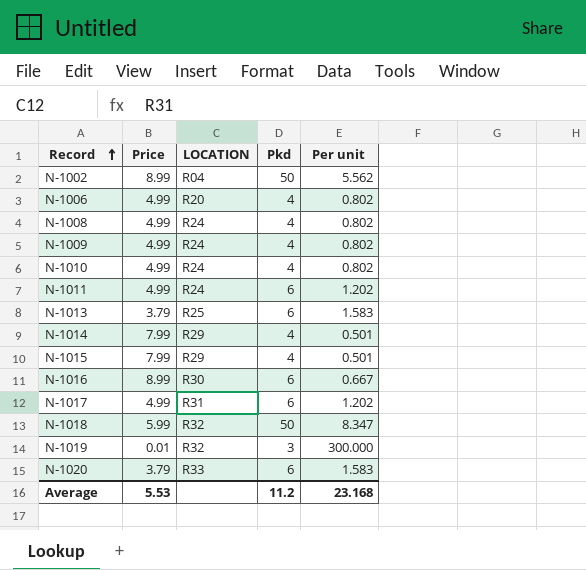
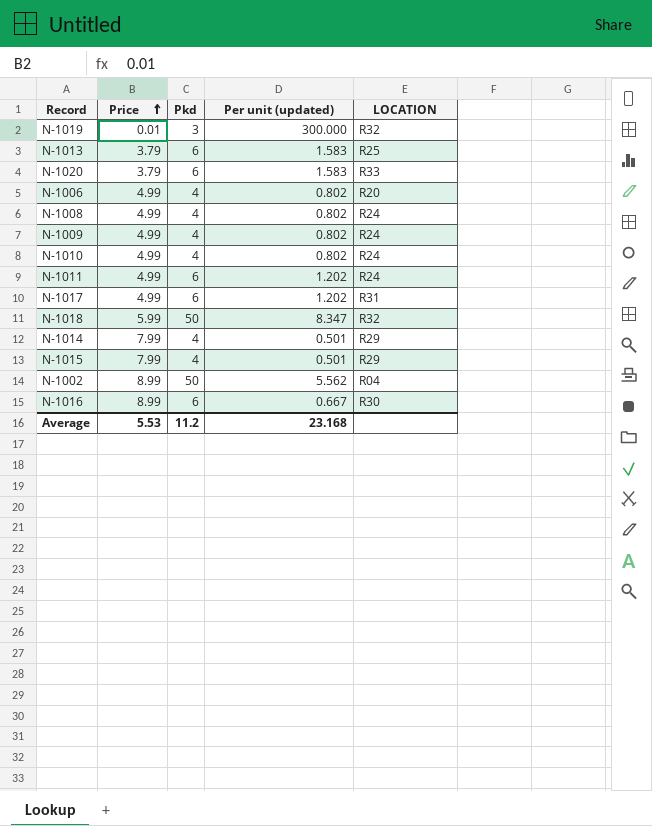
row order: Record ascending -> Price ascending
column name: Per unit -> Per unit (updated)
column LOCATION | position: 3 -> 5

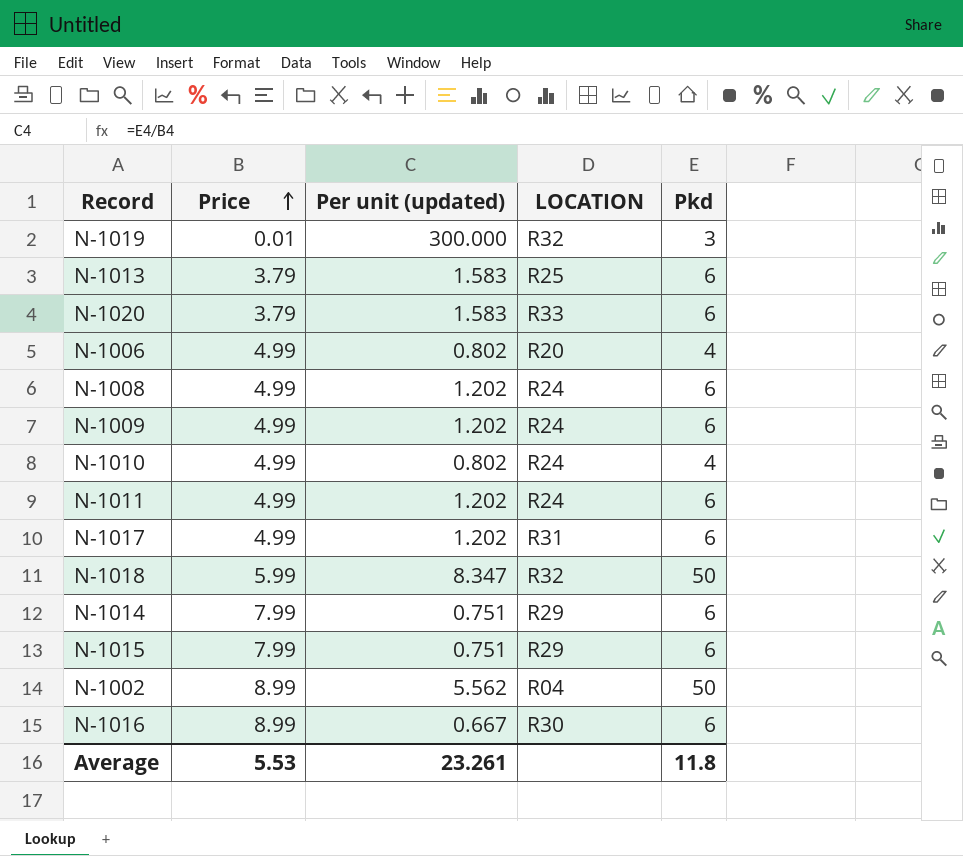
column Pkd | position: 3 -> 5
N-1008 | Per unit (updated): 0.802 -> 1.202
N-1008 | Pkd: 4 -> 6
N-1009 | Per unit (updated): 0.802 -> 1.202
N-1009 | Pkd: 4 -> 6
N-1014 | Per unit (updated): 0.501 -> 0.751
N-1014 | Pkd: 4 -> 6
N-1015 | Per unit (updated): 0.501 -> 0.751
N-1015 | Pkd: 4 -> 6
Average | Per unit (updated): 23.168 -> 23.261
Average | Pkd: 11.2 -> 11.8

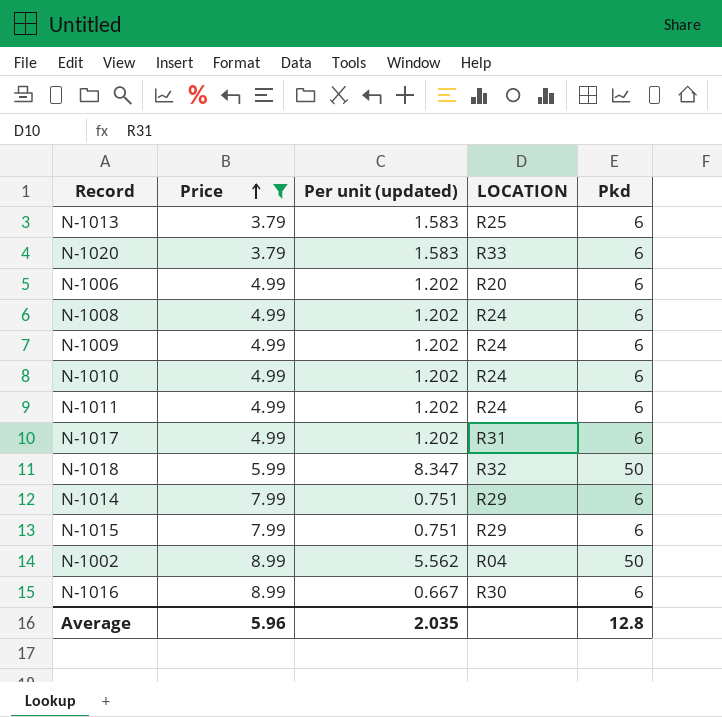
filter: none -> Price != 0.01
N-1006 | Per unit (updated): 0.802 -> 1.202
N-1006 | Pkd: 4 -> 6
N-1010 | Per unit (updated): 0.802 -> 1.202
N-1010 | Pkd: 4 -> 6
Average | Price: 5.53 -> 5.96
Average | Per unit (updated): 23.261 -> 2.035
Average | Pkd: 11.8 -> 12.8

